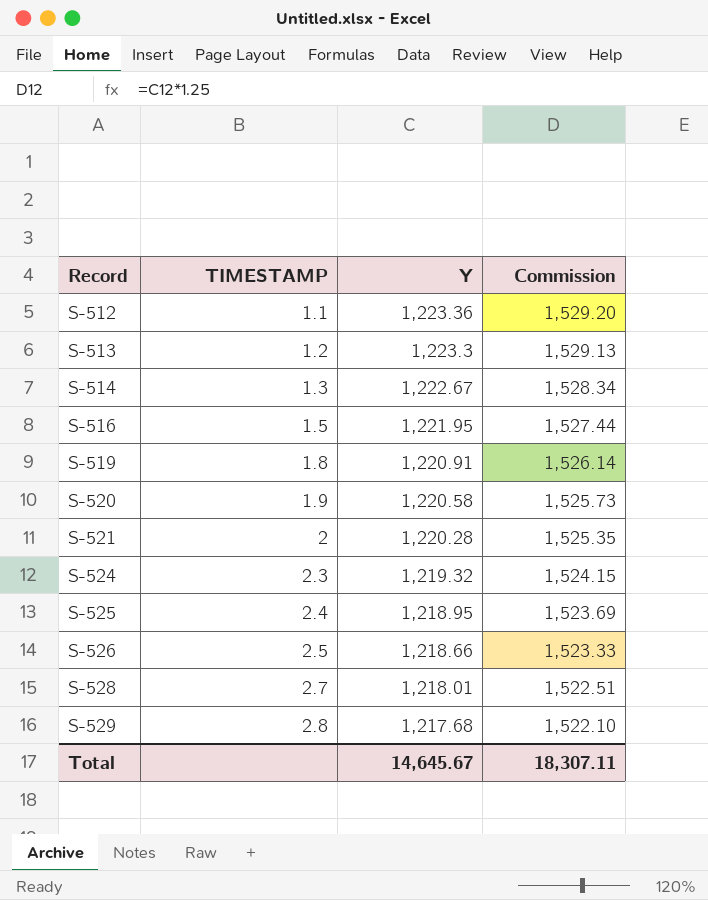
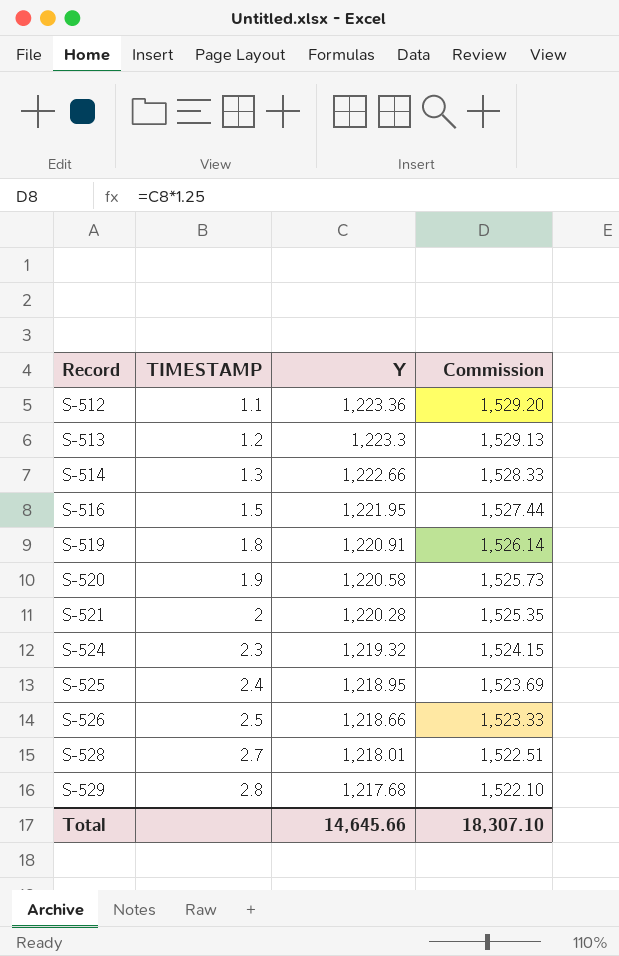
S-514 | Y: 1,222.67 -> 1,222.66
S-514 | Commission: 1,528.34 -> 1,528.33
Total | Y: 14,645.67 -> 14,645.66
Total | Commission: 18,307.11 -> 18,307.10

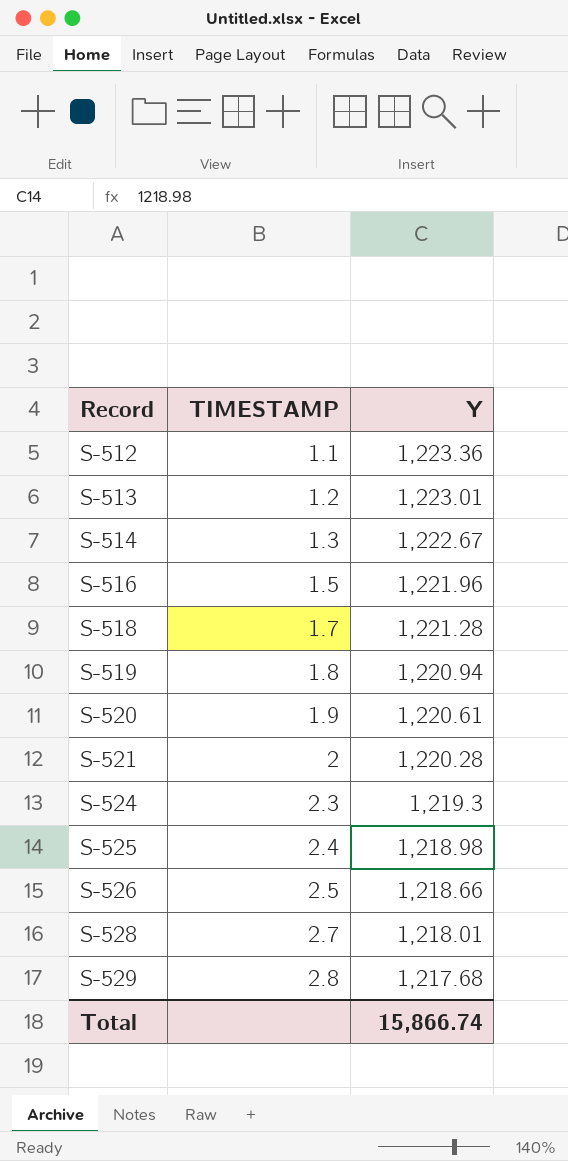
column Commission | formula: [Y] * 1.25 -> none
S-513 | Y: 1,223.3 -> 1,223.01
S-514 | Y: 1,222.66 -> 1,222.67
S-516 | Y: 1,221.95 -> 1,221.96
row S-518: none -> 1.7 | 1,221.28
S-519 | Y: 1,220.91 -> 1,220.94
S-520 | Y: 1,220.58 -> 1,220.61
S-524 | Y: 1,219.32 -> 1,219.3
S-525 | Y: 1,218.95 -> 1,218.98
Total | Y: 14,645.66 -> 15,866.74

